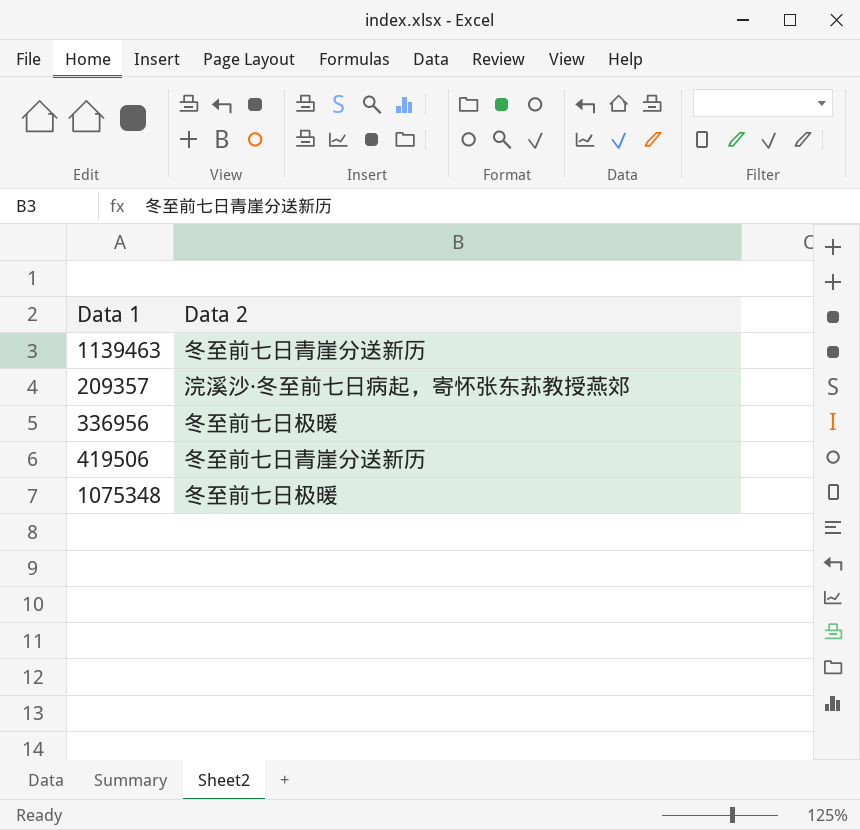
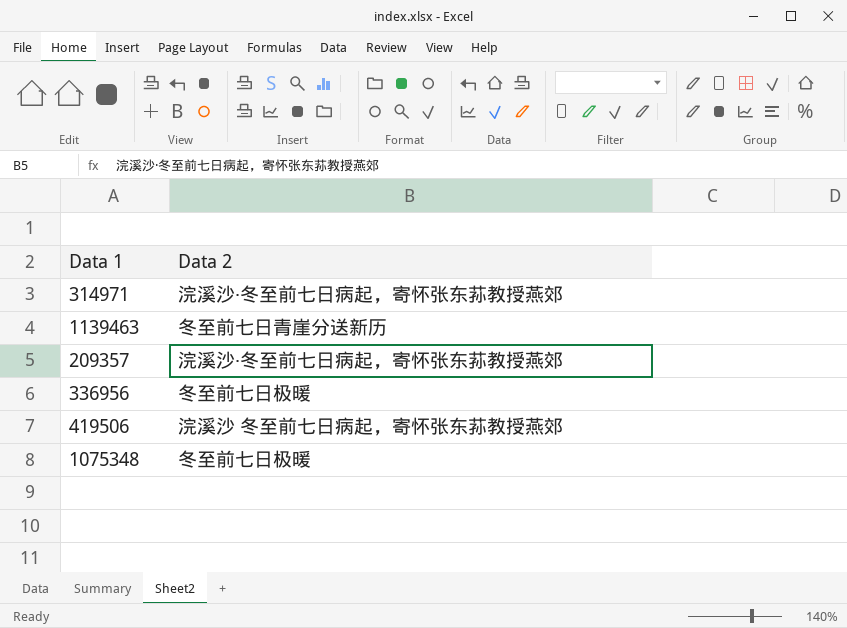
row 314971: none -> 浣溪沙·冬至前七日病起，寄怀张东荪教授燕郊
419506 | Data 2: 冬至前七日青崖分送新历 -> 浣溪沙 冬至前七日病起，寄怀张东荪教授燕郊

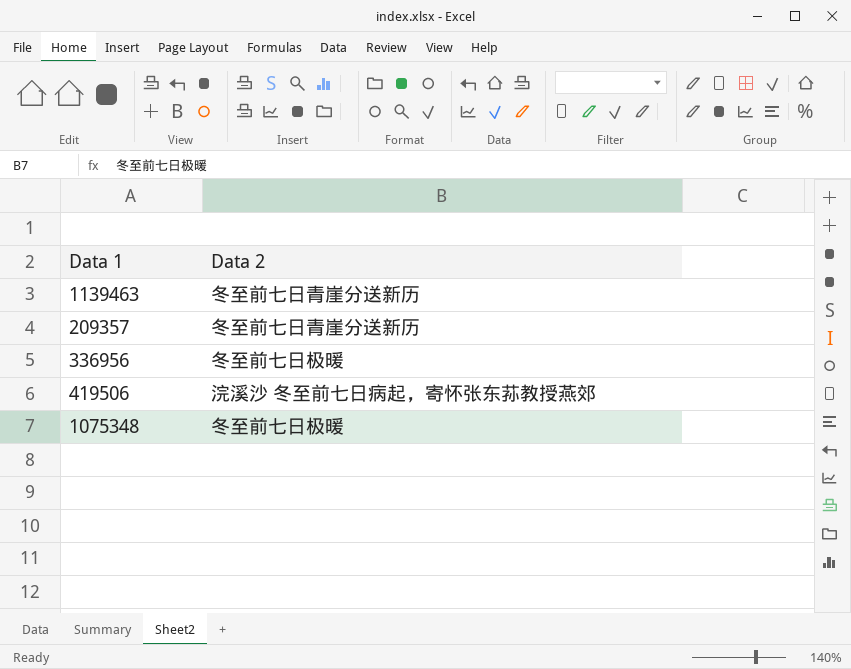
row 314971: 浣溪沙·冬至前七日病起，寄怀张东荪教授燕郊 -> none
209357 | Data 2: 浣溪沙·冬至前七日病起，寄怀张东荪教授燕郊 -> 冬至前七日青崖分送新历

